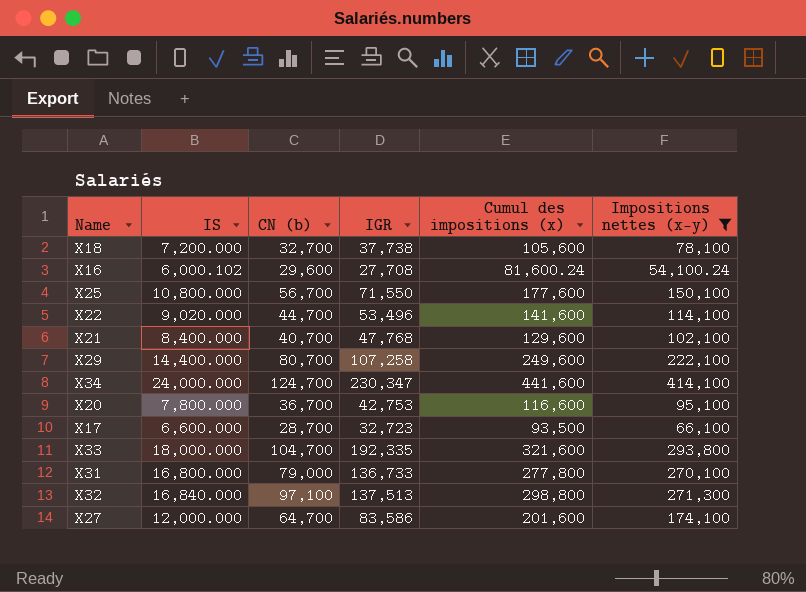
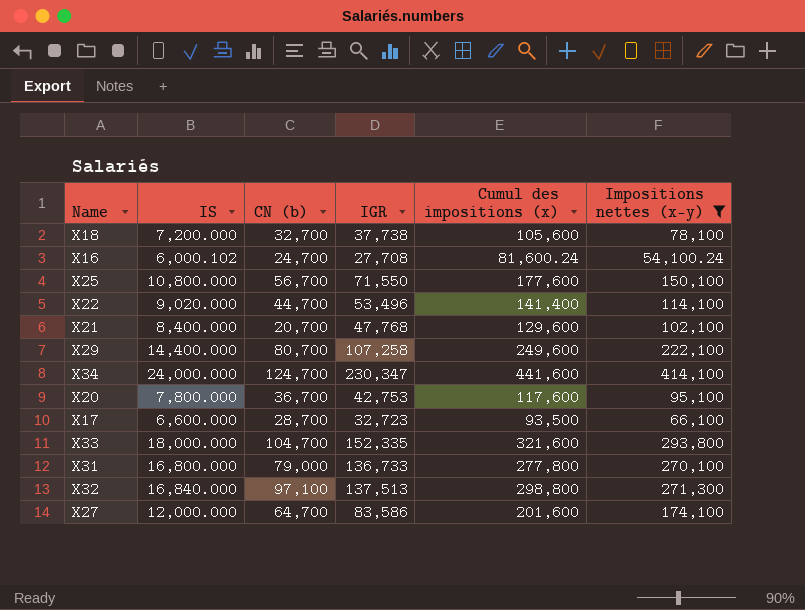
X16 | CN (b): 29,600 -> 24,700
X22 | Cumul des impositions (x): 141,600 -> 141,400
X21 | CN (b): 40,700 -> 20,700
X20 | Cumul des impositions (x): 116,600 -> 117,600
X33 | IGR: 192,335 -> 152,335

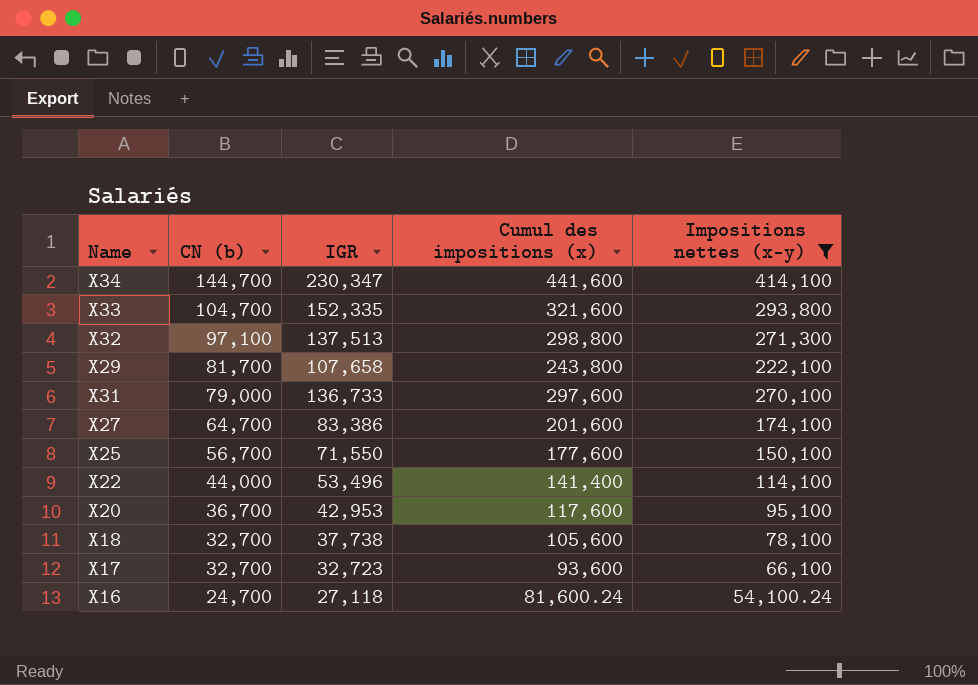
row order: none -> CN (b) descending
column IS | position: 2 -> none
row X21: 8,400.000 | 20,700 | 47,768 | 129,600 | 102,100 -> none
X34 | CN (b): 124,700 -> 144,700
X29 | CN (b): 80,700 -> 81,700
X29 | IGR: 107,258 -> 107,658
X29 | Cumul des impositions (x): 249,600 -> 243,800
X31 | Cumul des impositions (x): 277,800 -> 297,600
X27 | IGR: 83,586 -> 83,386
X22 | CN (b): 44,700 -> 44,000
X20 | IGR: 42,753 -> 42,953
X17 | CN (b): 28,700 -> 32,700
X17 | Cumul des impositions (x): 93,500 -> 93,600
X16 | IGR: 27,708 -> 27,118

